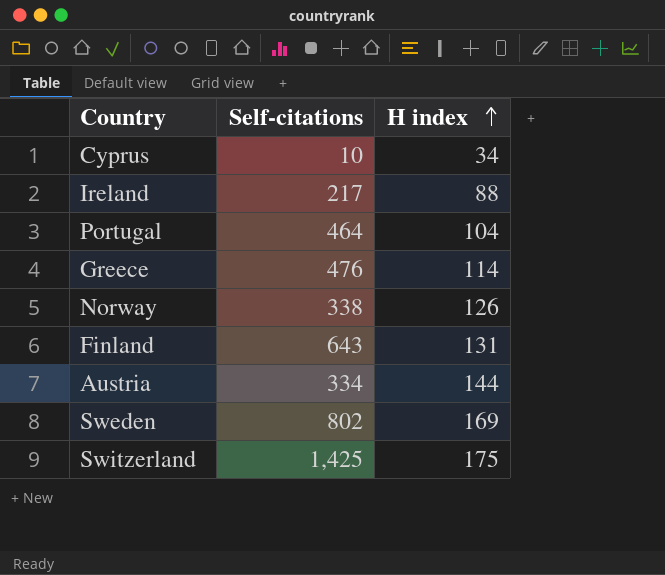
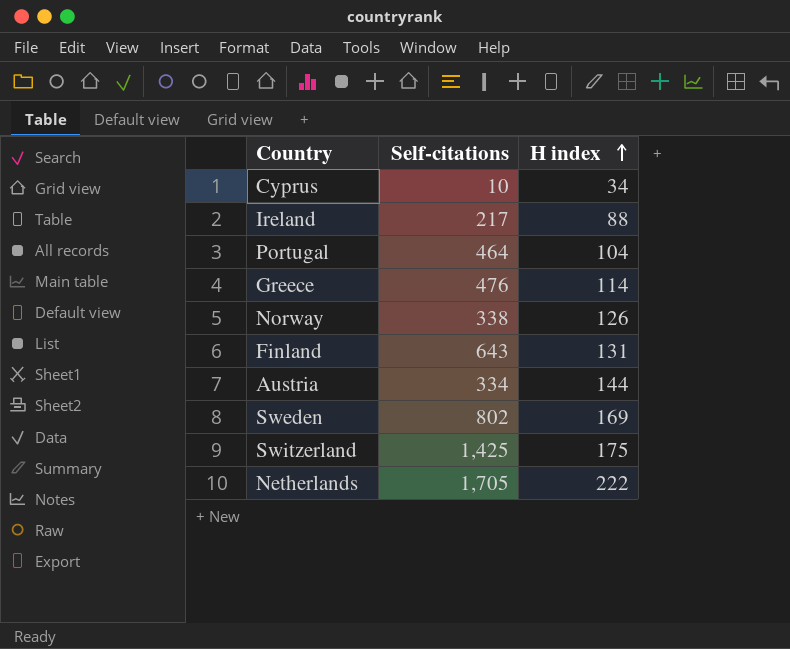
row Netherlands: none -> 1,705 | 222

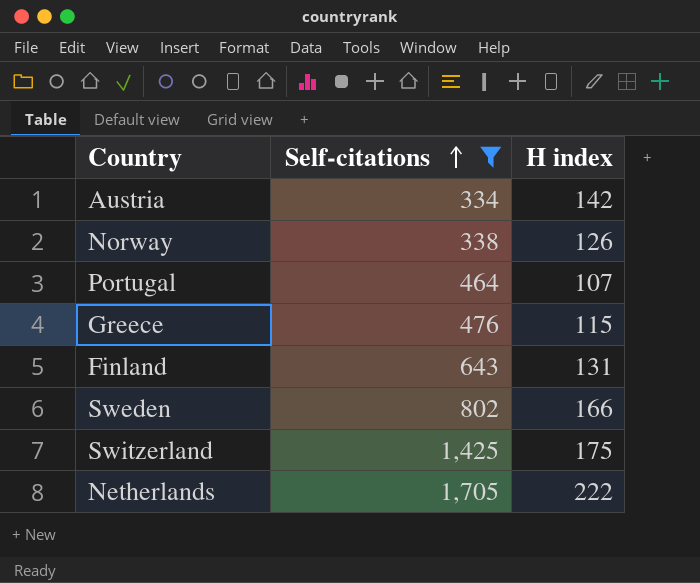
filter: none -> Self-citations >= 334
row order: H index ascending -> Self-citations ascending
Austria | H index: 144 -> 142
Portugal | H index: 104 -> 107
Greece | H index: 114 -> 115
Sweden | H index: 169 -> 166

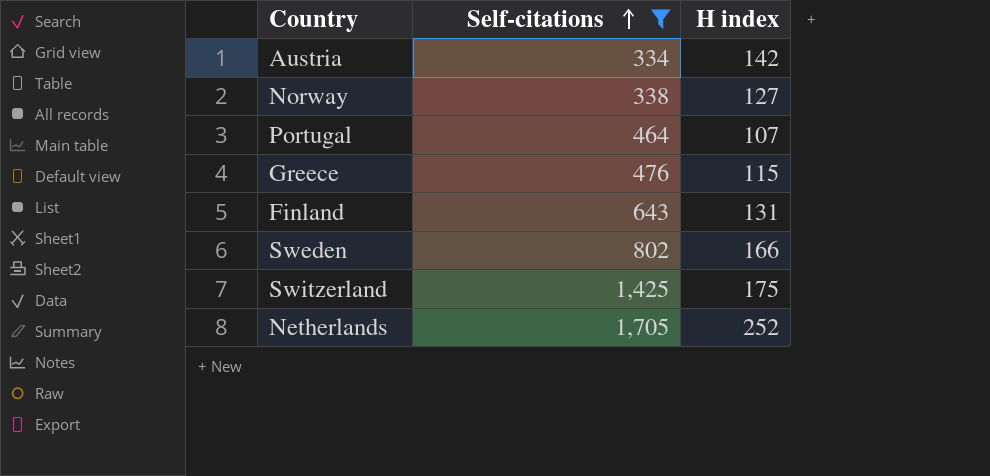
Norway | H index: 126 -> 127
Netherlands | H index: 222 -> 252

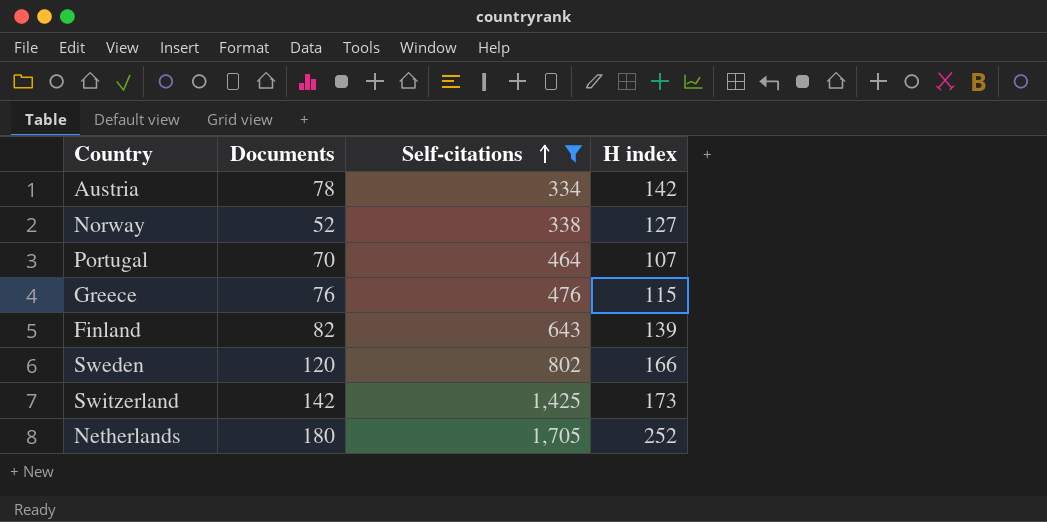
column Documents | position: none -> 2
Finland | H index: 131 -> 139
Switzerland | H index: 175 -> 173

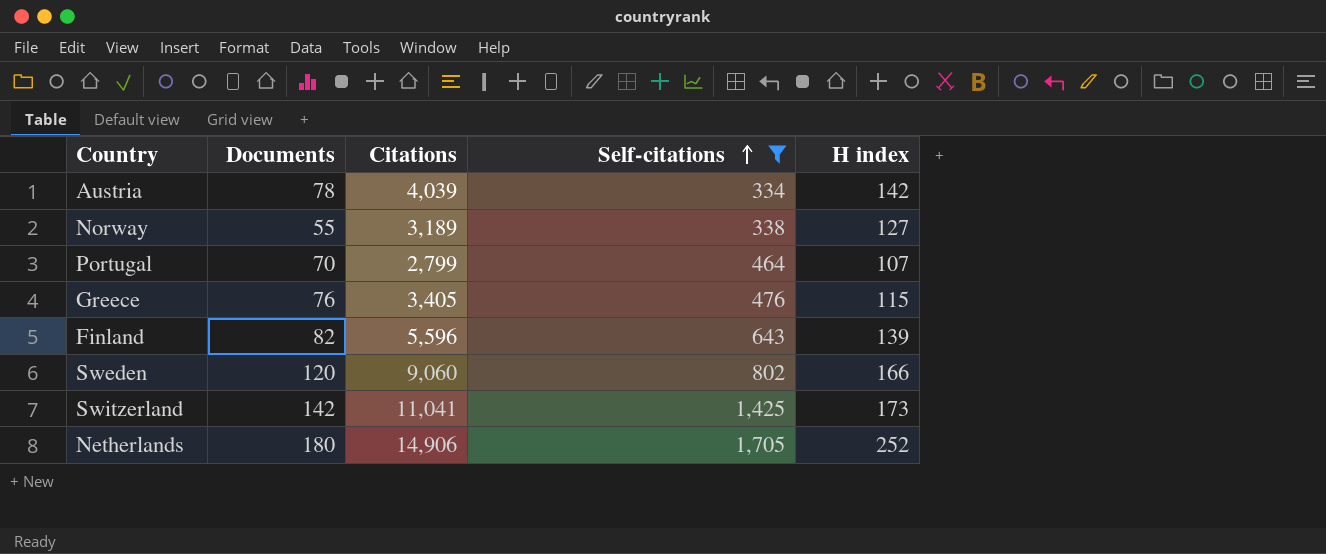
column Citations | position: none -> 3
Norway | Documents: 52 -> 55

